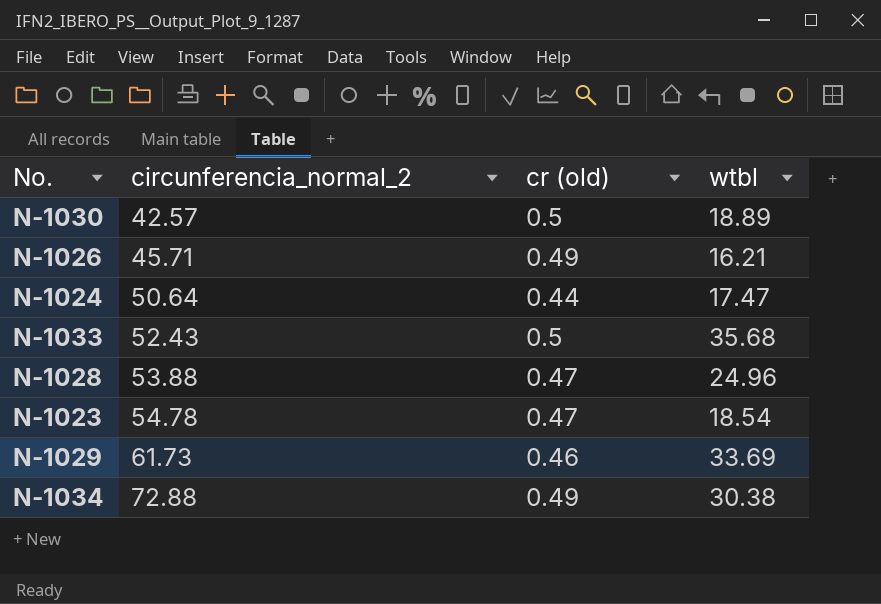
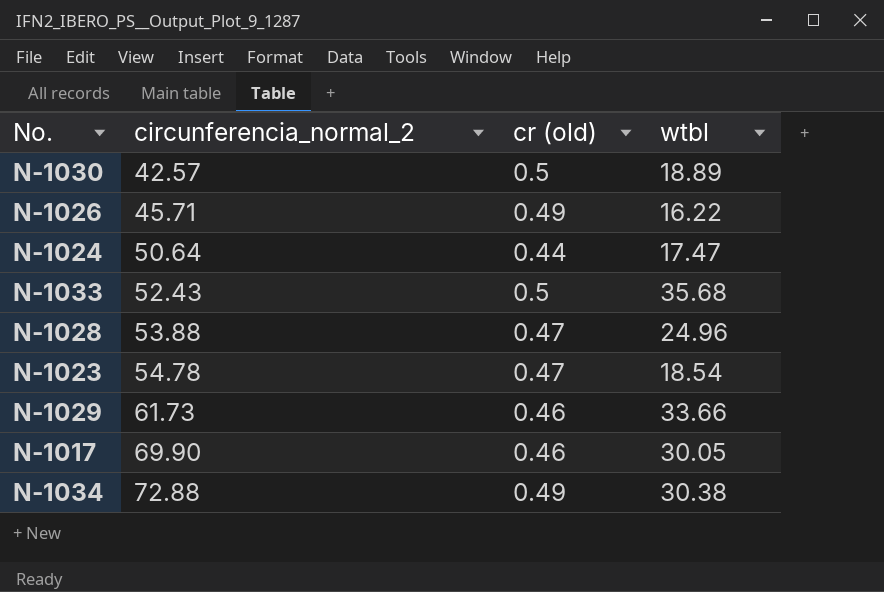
N-1026 | wtbl: 16.21 -> 16.22
N-1029 | wtbl: 33.69 -> 33.66
row N-1017: none -> 69.90 | 0.46 | 30.05

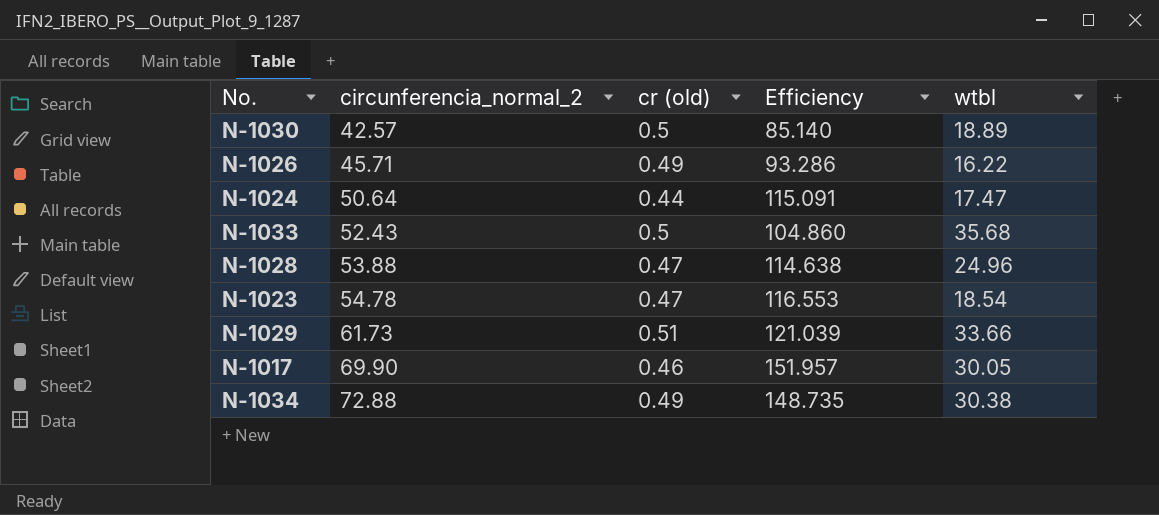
column Efficiency | formula: none -> [circunferencia_normal_2] / [cr (old)]
N-1029 | cr (old): 0.46 -> 0.51

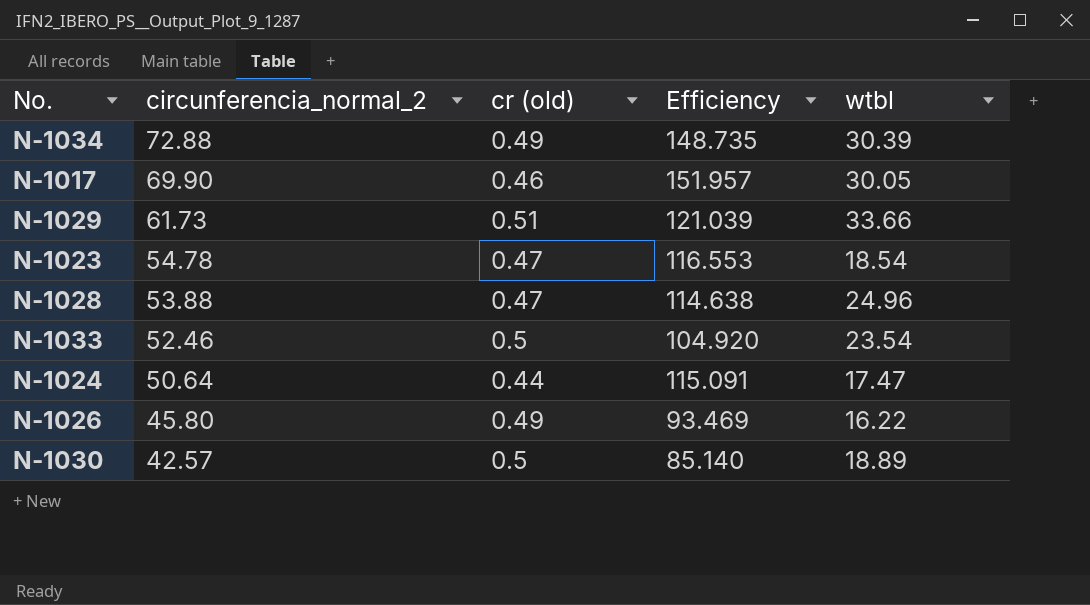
row order: circunferencia_normal_2 ascending -> circunferencia_normal_2 descending
N-1034 | wtbl: 30.38 -> 30.39
N-1033 | circunferencia_normal_2: 52.43 -> 52.46
N-1033 | Efficiency: 104.860 -> 104.920
N-1033 | wtbl: 35.68 -> 23.54
N-1026 | circunferencia_normal_2: 45.71 -> 45.80
N-1026 | Efficiency: 93.286 -> 93.469

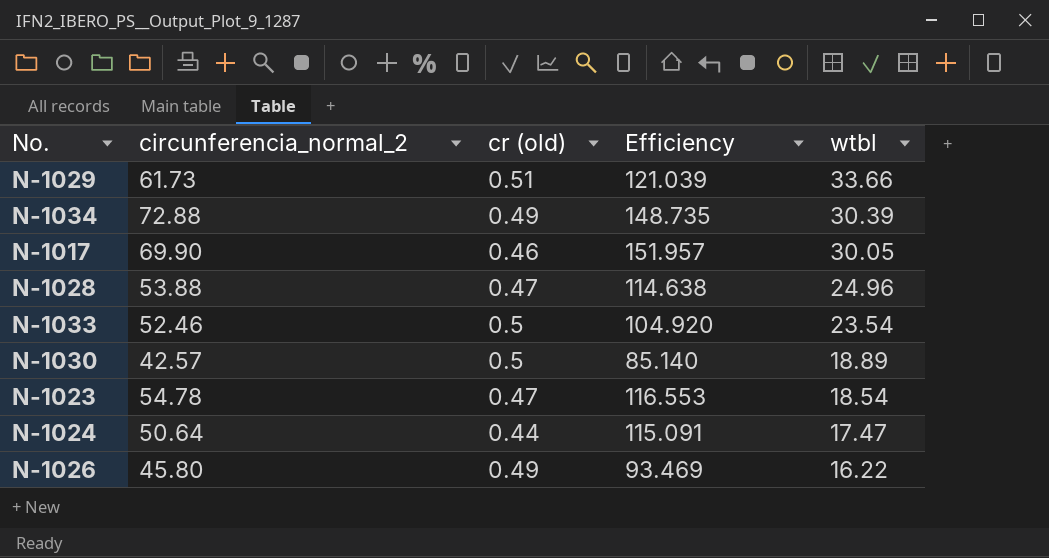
row order: circunferencia_normal_2 descending -> wtbl descending

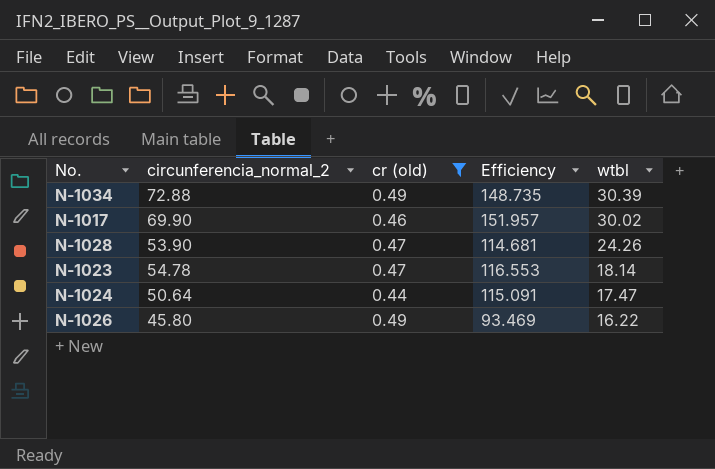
filter: none -> cr (old) <= 0.49
N-1017 | wtbl: 30.05 -> 30.02
N-1028 | circunferencia_normal_2: 53.88 -> 53.90
N-1028 | Efficiency: 114.638 -> 114.681
N-1028 | wtbl: 24.96 -> 24.26
N-1023 | wtbl: 18.54 -> 18.14

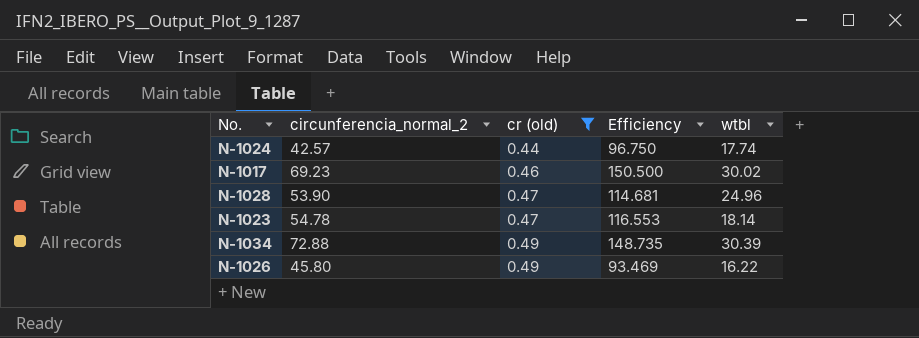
row order: wtbl descending -> cr (old) ascending
N-1024 | circunferencia_normal_2: 50.64 -> 42.57
N-1024 | Efficiency: 115.091 -> 96.750
N-1024 | wtbl: 17.47 -> 17.74
N-1017 | circunferencia_normal_2: 69.90 -> 69.23
N-1017 | Efficiency: 151.957 -> 150.500
N-1028 | wtbl: 24.26 -> 24.96

